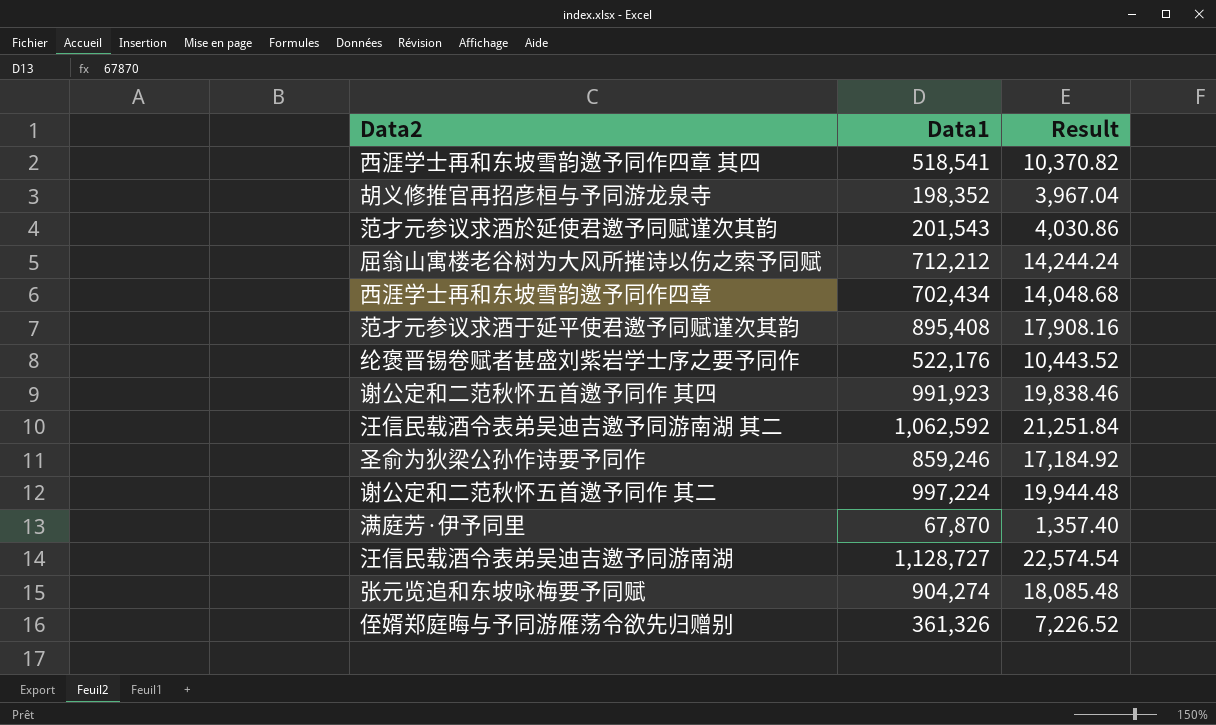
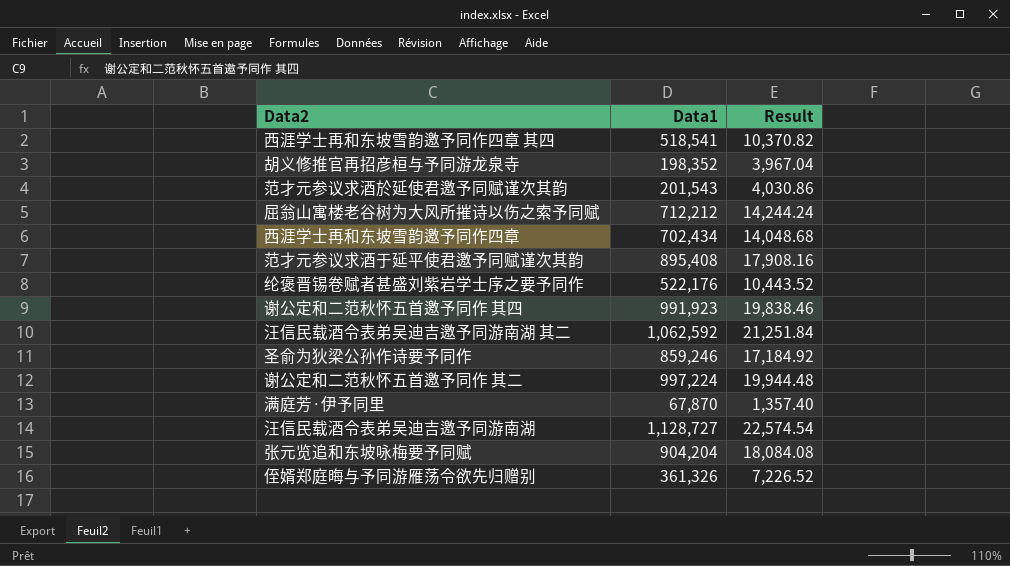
张元览追和东坡咏梅要予同赋 | Data1: 904,274 -> 904,204
张元览追和东坡咏梅要予同赋 | Result: 18,085.48 -> 18,084.08

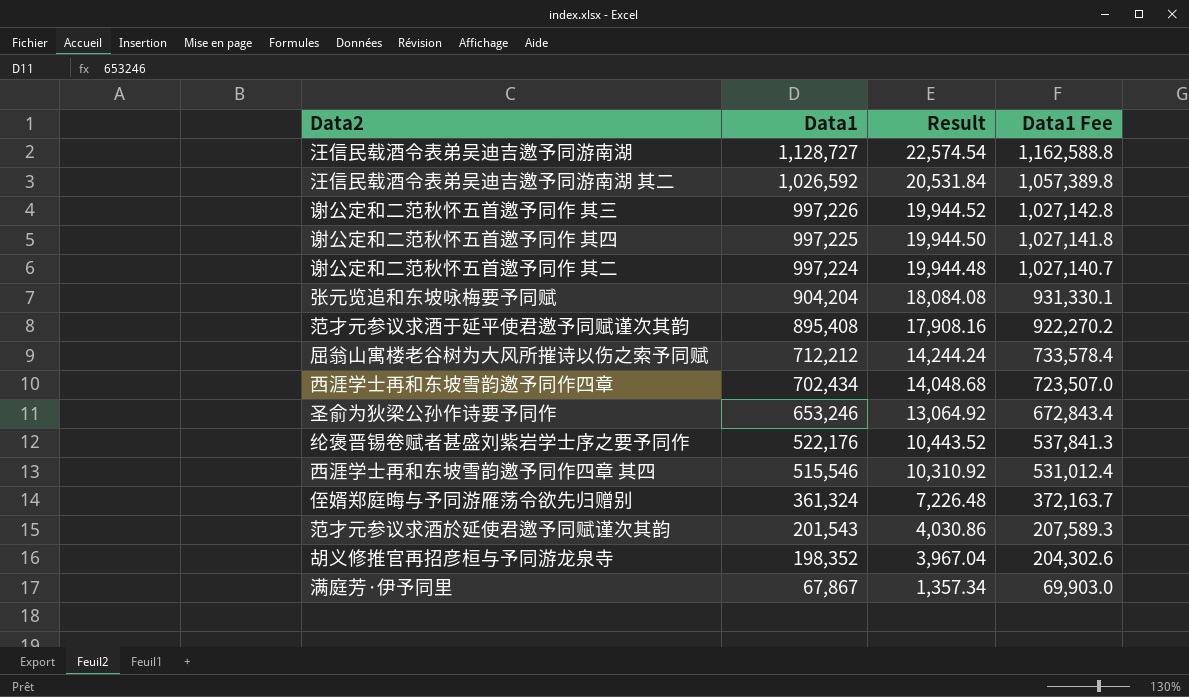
row order: none -> Data1 descending
column Data1 Fee | formula: none -> [Data1] * 1.03
汪信民载酒令表弟吴迪吉邀予同游南湖 其二 | Data1: 1,062,592 -> 1,026,592
汪信民载酒令表弟吴迪吉邀予同游南湖 其二 | Result: 21,251.84 -> 20,531.84
row 谢公定和二范秋怀五首邀予同作 其三: none -> 997,226 | 19,944.52 | 1,027,142.8
谢公定和二范秋怀五首邀予同作 其四 | Data1: 991,923 -> 997,225
谢公定和二范秋怀五首邀予同作 其四 | Result: 19,838.46 -> 19,944.50
圣俞为狄梁公孙作诗要予同作 | Data1: 859,246 -> 653,246
圣俞为狄梁公孙作诗要予同作 | Result: 17,184.92 -> 13,064.92
西涯学士再和东坡雪韵邀予同作四章 其四 | Data1: 518,541 -> 515,546
西涯学士再和东坡雪韵邀予同作四章 其四 | Result: 10,370.82 -> 10,310.92
侄婿郑庭晦与予同游雁荡令欲先归赠别 | Data1: 361,326 -> 361,324
侄婿郑庭晦与予同游雁荡令欲先归赠别 | Result: 7,226.52 -> 7,226.48
满庭芳·伊予同里 | Data1: 67,870 -> 67,867
满庭芳·伊予同里 | Result: 1,357.40 -> 1,357.34

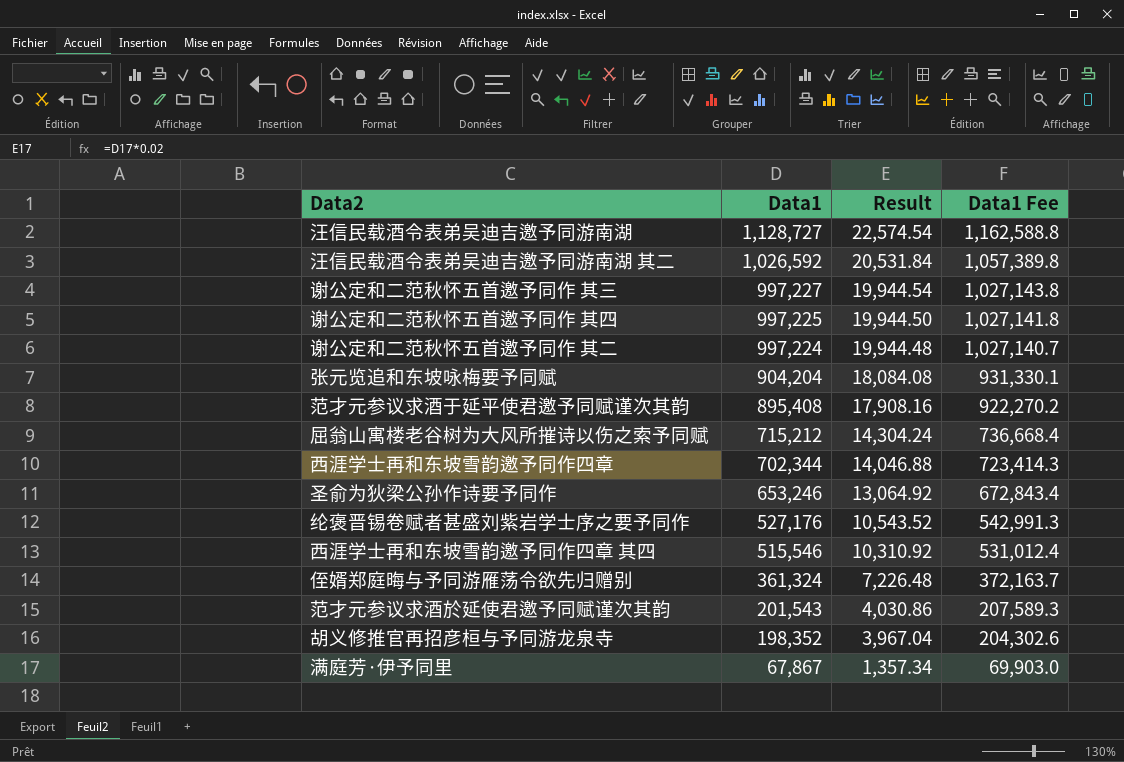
谢公定和二范秋怀五首邀予同作 其三 | Data1: 997,226 -> 997,227
谢公定和二范秋怀五首邀予同作 其三 | Result: 19,944.52 -> 19,944.54
谢公定和二范秋怀五首邀予同作 其三 | Data1 Fee: 1,027,142.8 -> 1,027,143.8
屈翁山寓楼老谷树为大风所摧诗以伤之索予同赋 | Data1: 712,212 -> 715,212
屈翁山寓楼老谷树为大风所摧诗以伤之索予同赋 | Result: 14,244.24 -> 14,304.24
屈翁山寓楼老谷树为大风所摧诗以伤之索予同赋 | Data1 Fee: 733,578.4 -> 736,668.4
西涯学士再和东坡雪韵邀予同作四章 | Data1: 702,434 -> 702,344
西涯学士再和东坡雪韵邀予同作四章 | Result: 14,048.68 -> 14,046.88
西涯学士再和东坡雪韵邀予同作四章 | Data1 Fee: 723,507.0 -> 723,414.3
纶褒晋锡卷赋者甚盛刘紫岩学士序之要予同作 | Data1: 522,176 -> 527,176
纶褒晋锡卷赋者甚盛刘紫岩学士序之要予同作 | Result: 10,443.52 -> 10,543.52
纶褒晋锡卷赋者甚盛刘紫岩学士序之要予同作 | Data1 Fee: 537,841.3 -> 542,991.3

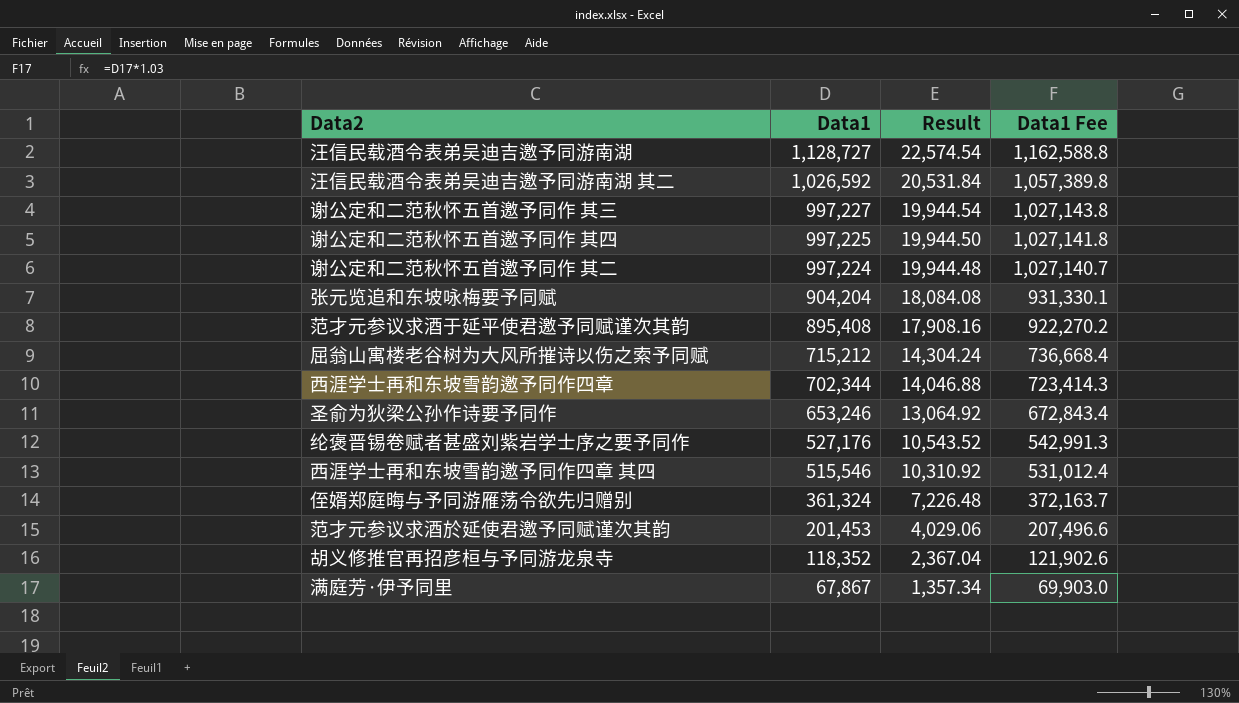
范才元参议求酒於延使君邀予同赋谨次其韵 | Data1: 201,543 -> 201,453
范才元参议求酒於延使君邀予同赋谨次其韵 | Result: 4,030.86 -> 4,029.06
范才元参议求酒於延使君邀予同赋谨次其韵 | Data1 Fee: 207,589.3 -> 207,496.6
胡义修推官再招彦桓与予同游龙泉寺 | Data1: 198,352 -> 118,352
胡义修推官再招彦桓与予同游龙泉寺 | Result: 3,967.04 -> 2,367.04
胡义修推官再招彦桓与予同游龙泉寺 | Data1 Fee: 204,302.6 -> 121,902.6

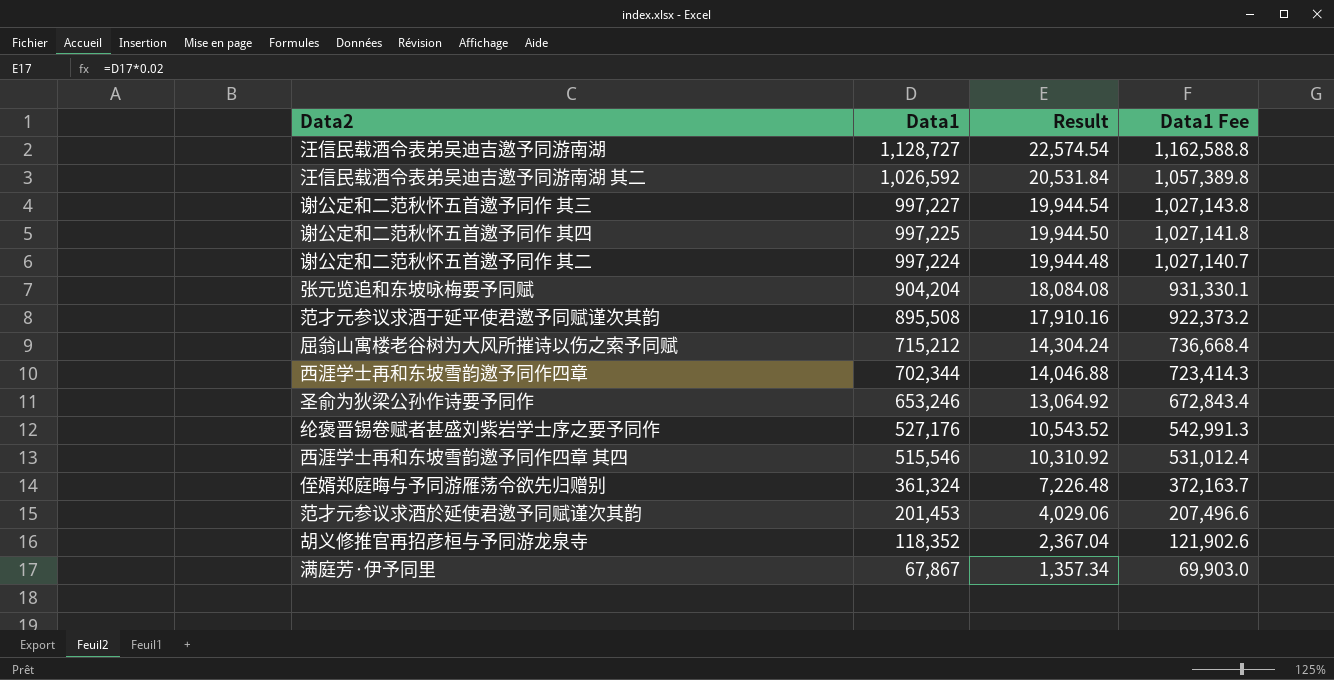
范才元参议求酒于延平使君邀予同赋谨次其韵 | Data1: 895,408 -> 895,508
范才元参议求酒于延平使君邀予同赋谨次其韵 | Result: 17,908.16 -> 17,910.16
范才元参议求酒于延平使君邀予同赋谨次其韵 | Data1 Fee: 922,270.2 -> 922,373.2

